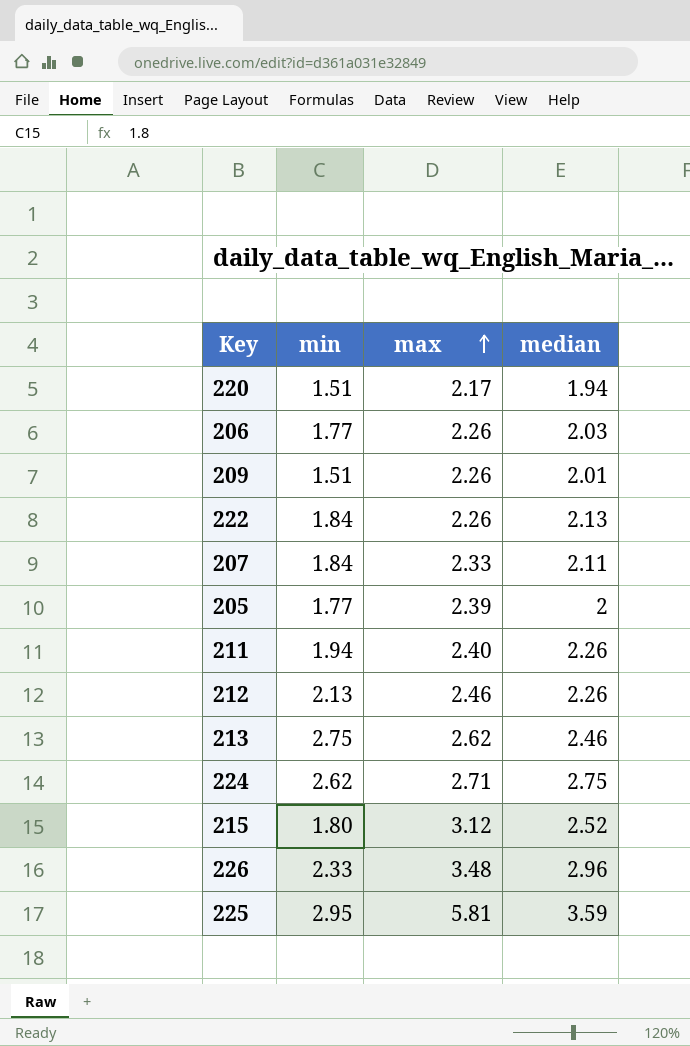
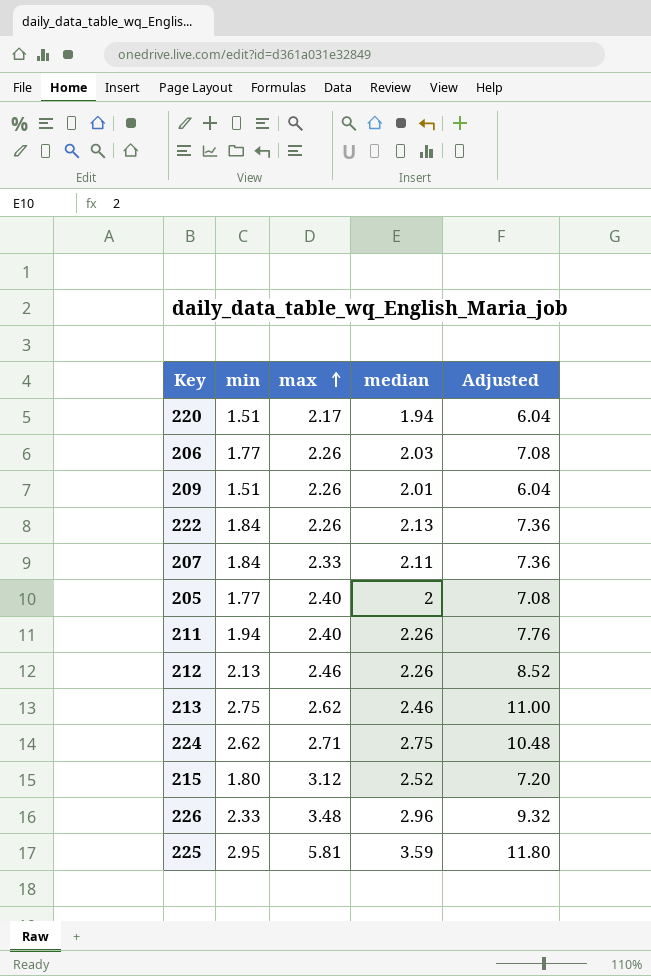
column Adjusted | formula: none -> [min] * 4
205 | max: 2.39 -> 2.40

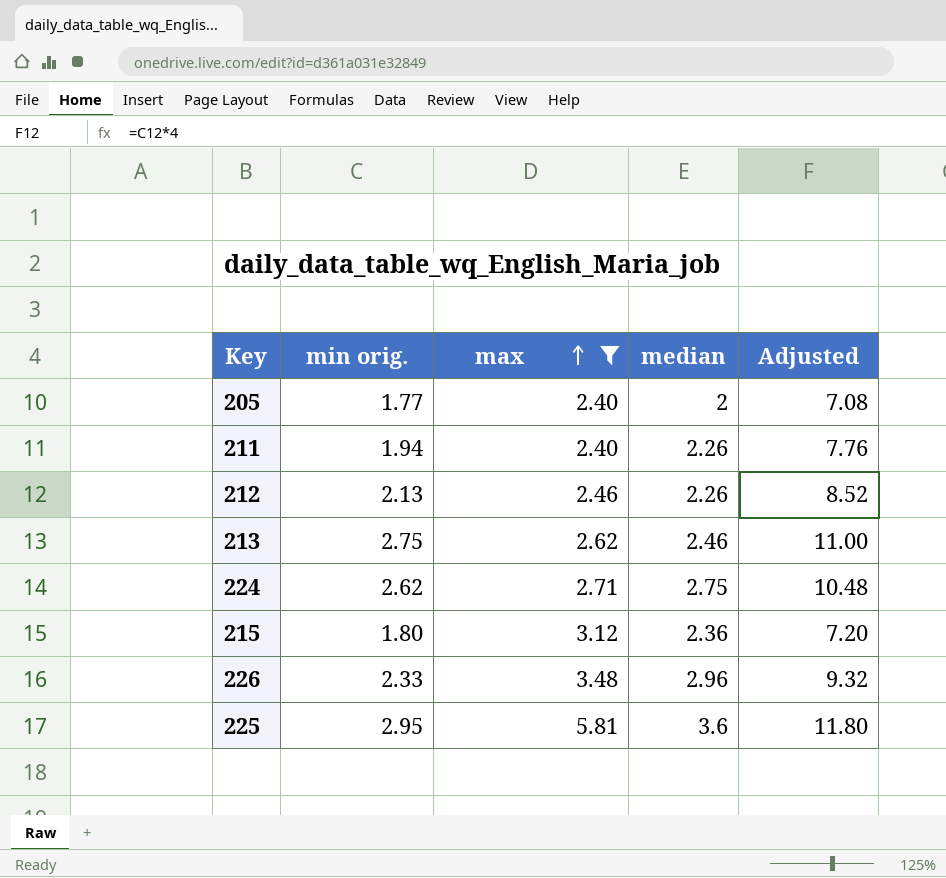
filter: none -> max >= 2.40
column name: min -> min orig.
215 | median: 2.52 -> 2.36
225 | median: 3.59 -> 3.6

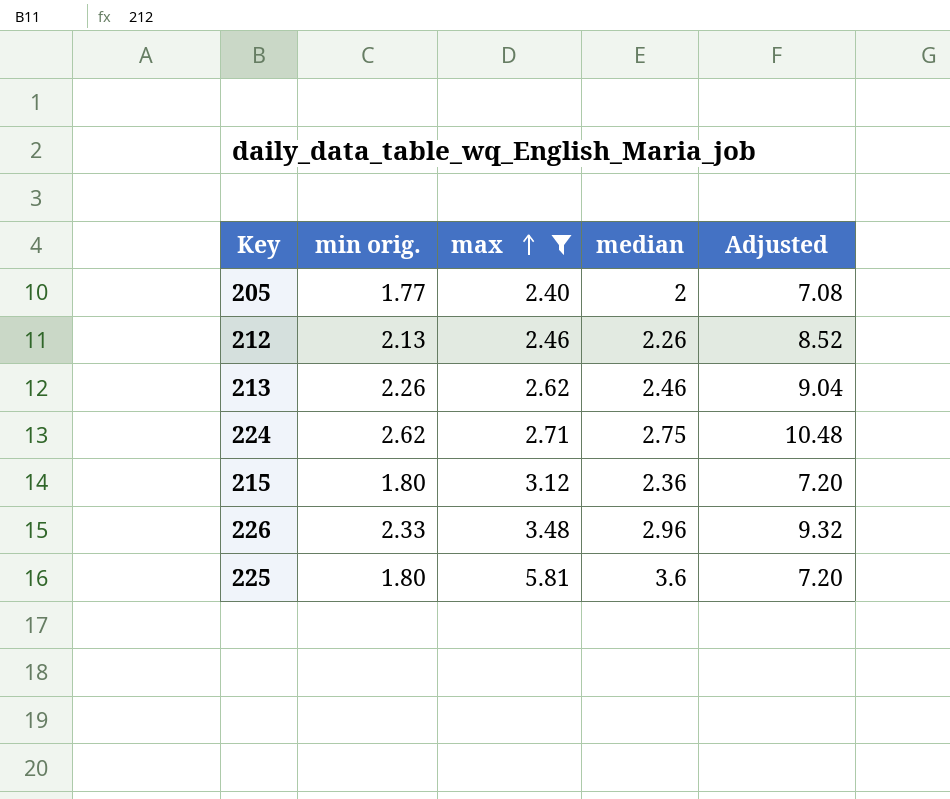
row 211: 1.94 | 2.40 | 2.26 | 7.76 -> none
213 | min orig.: 2.75 -> 2.26
213 | Adjusted: 11.00 -> 9.04
225 | min orig.: 2.95 -> 1.80
225 | Adjusted: 11.80 -> 7.20

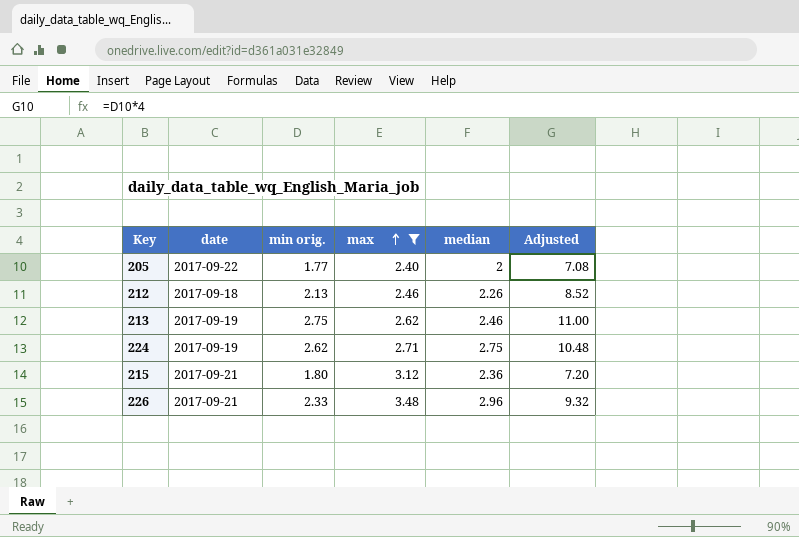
column date | position: none -> 2
row 225: 1.80 | 5.81 | 3.6 | 7.20 -> none
213 | min orig.: 2.26 -> 2.75
213 | Adjusted: 9.04 -> 11.00

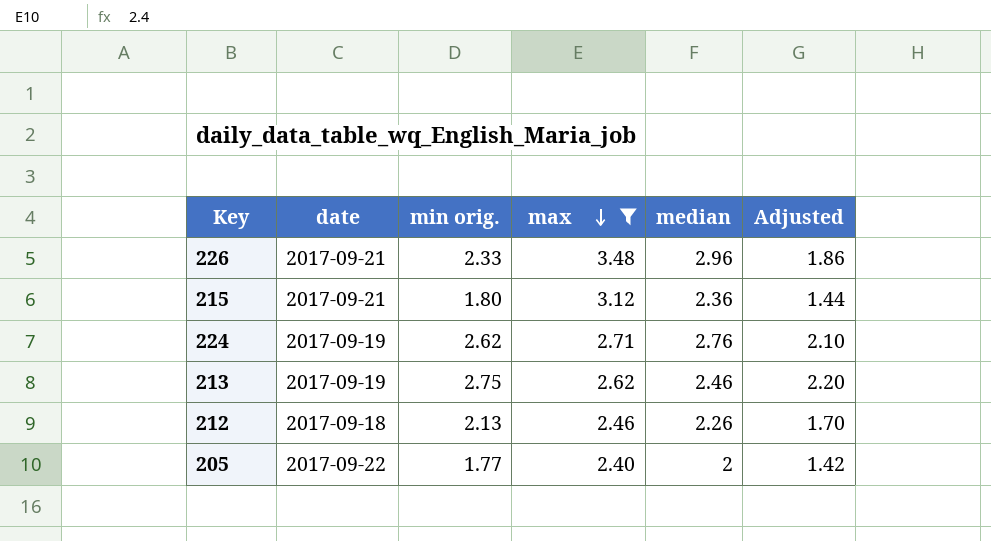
row order: max ascending -> max descending
column Adjusted | formula: [min orig.] * 4 -> [min orig.] * 0.8
224 | median: 2.75 -> 2.76

